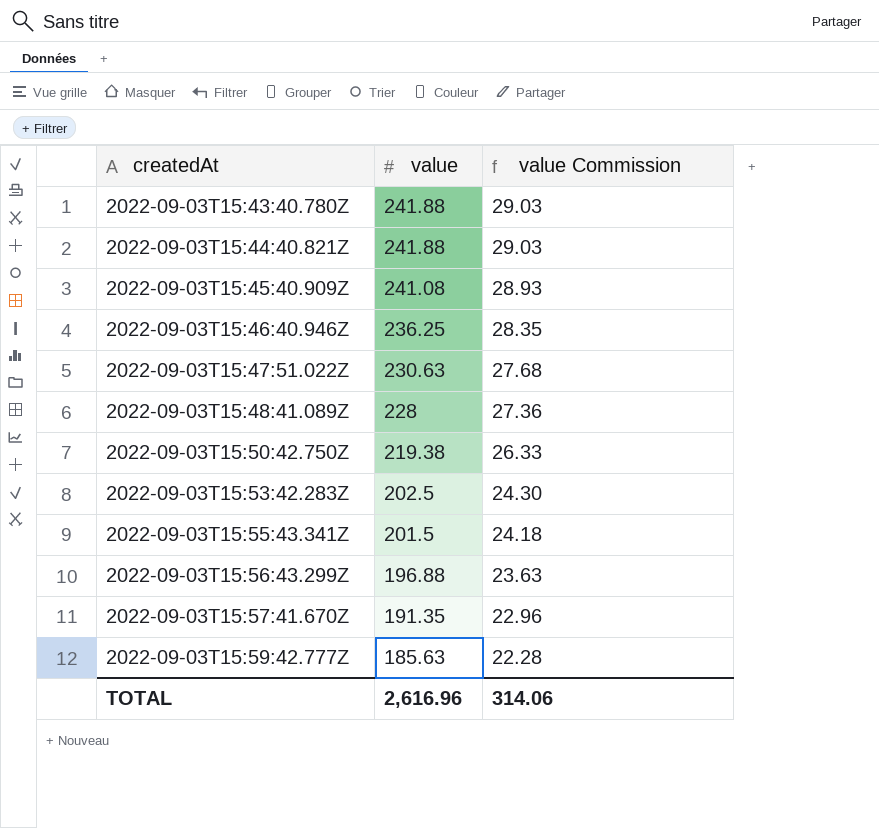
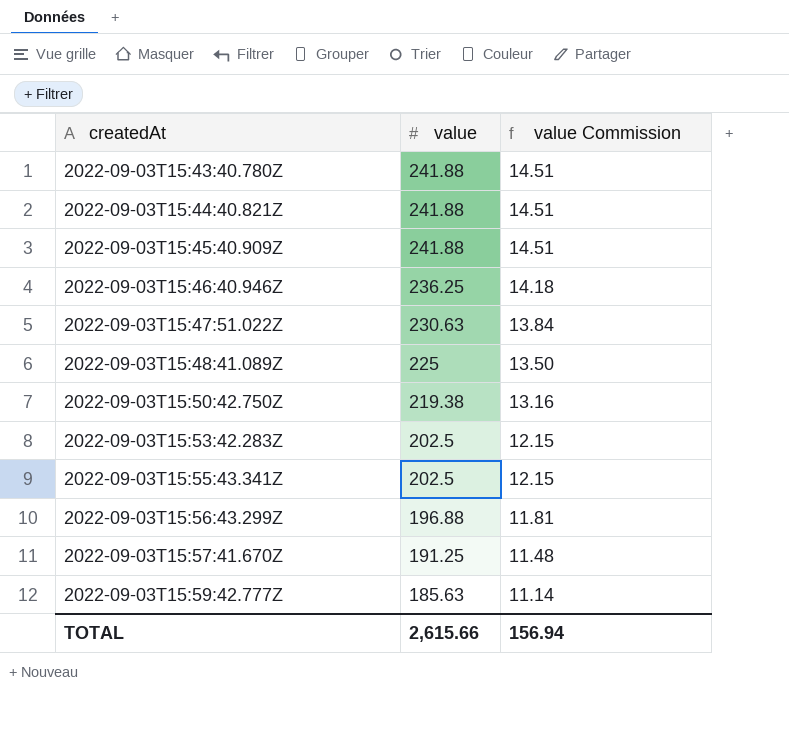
column value Commission | formula: [value] * 0.12 -> [value] * 0.06
2022-09-03T15:45:40.909Z | value: 241.08 -> 241.88
2022-09-03T15:48:41.089Z | value: 228 -> 225
2022-09-03T15:55:43.341Z | value: 201.5 -> 202.5
2022-09-03T15:57:41.670Z | value: 191.35 -> 191.25
TOTAL | value: 2,616.96 -> 2,615.66
TOTAL | value Commission: 314.06 -> 156.94

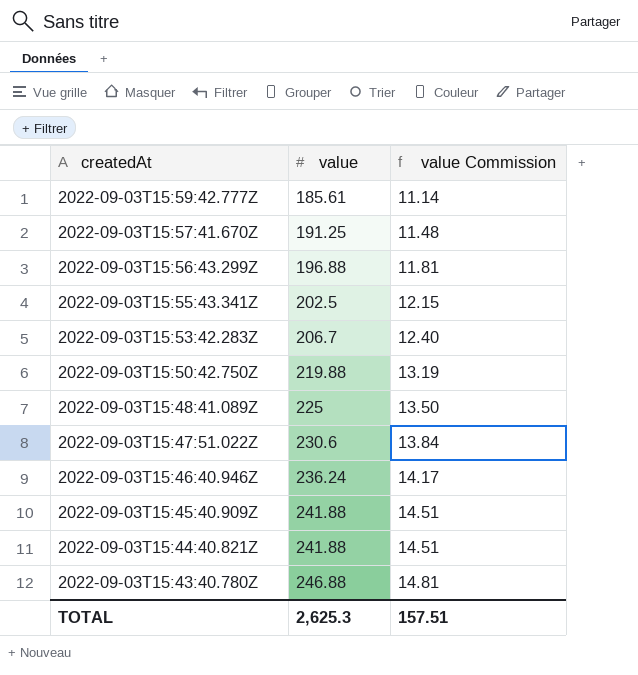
row order: createdAt ascending -> createdAt descending
2022-09-03T15:59:42.777Z | value: 185.63 -> 185.61
2022-09-03T15:53:42.283Z | value: 202.5 -> 206.7
2022-09-03T15:53:42.283Z | value Commission: 12.15 -> 12.40
2022-09-03T15:50:42.750Z | value: 219.38 -> 219.88
2022-09-03T15:50:42.750Z | value Commission: 13.16 -> 13.19
2022-09-03T15:47:51.022Z | value: 230.63 -> 230.6
2022-09-03T15:46:40.946Z | value: 236.25 -> 236.24
2022-09-03T15:46:40.946Z | value Commission: 14.18 -> 14.17
2022-09-03T15:43:40.780Z | value: 241.88 -> 246.88
2022-09-03T15:43:40.780Z | value Commission: 14.51 -> 14.81
TOTAL | value: 2,615.66 -> 2,625.3
TOTAL | value Commission: 156.94 -> 157.51

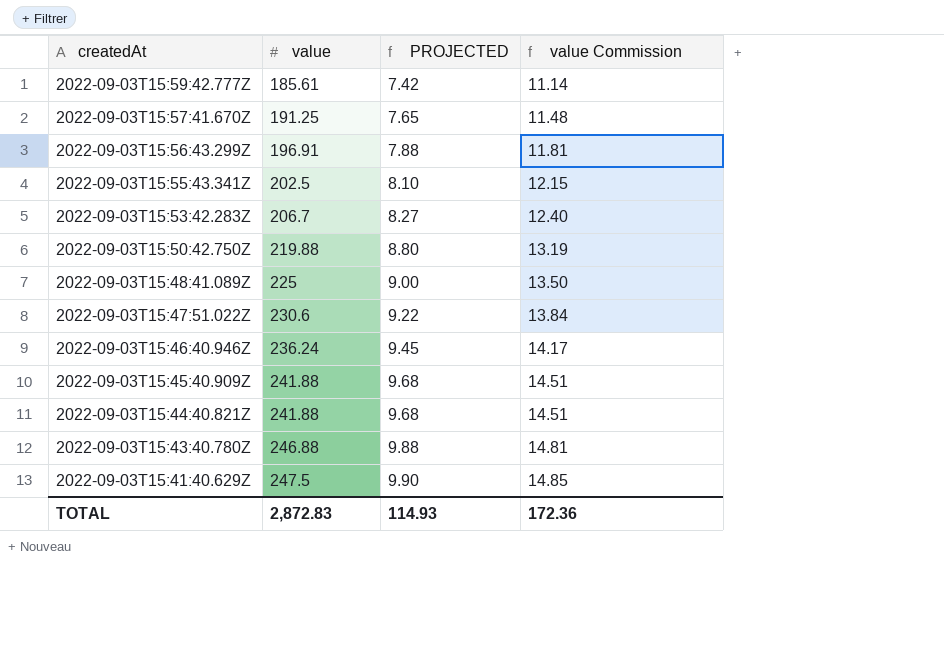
column PROJECTED | formula: none -> [value] * 0.04
2022-09-03T15:56:43.299Z | value: 196.88 -> 196.91
row 2022-09-03T15:41:40.629Z: none -> 247.5 | 9.90 | 14.85
TOTAL | value: 2,625.3 -> 2,872.83
TOTAL | value Commission: 157.51 -> 172.36

